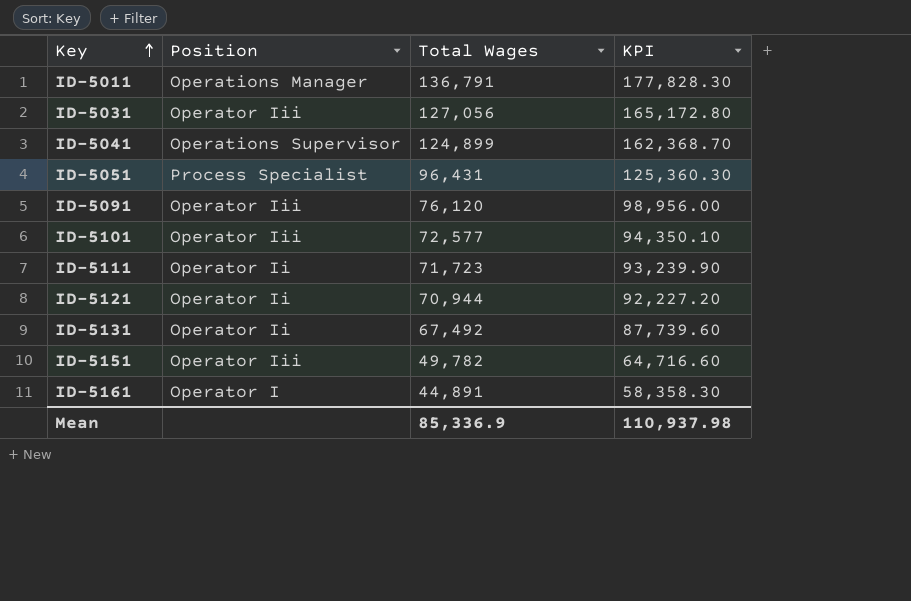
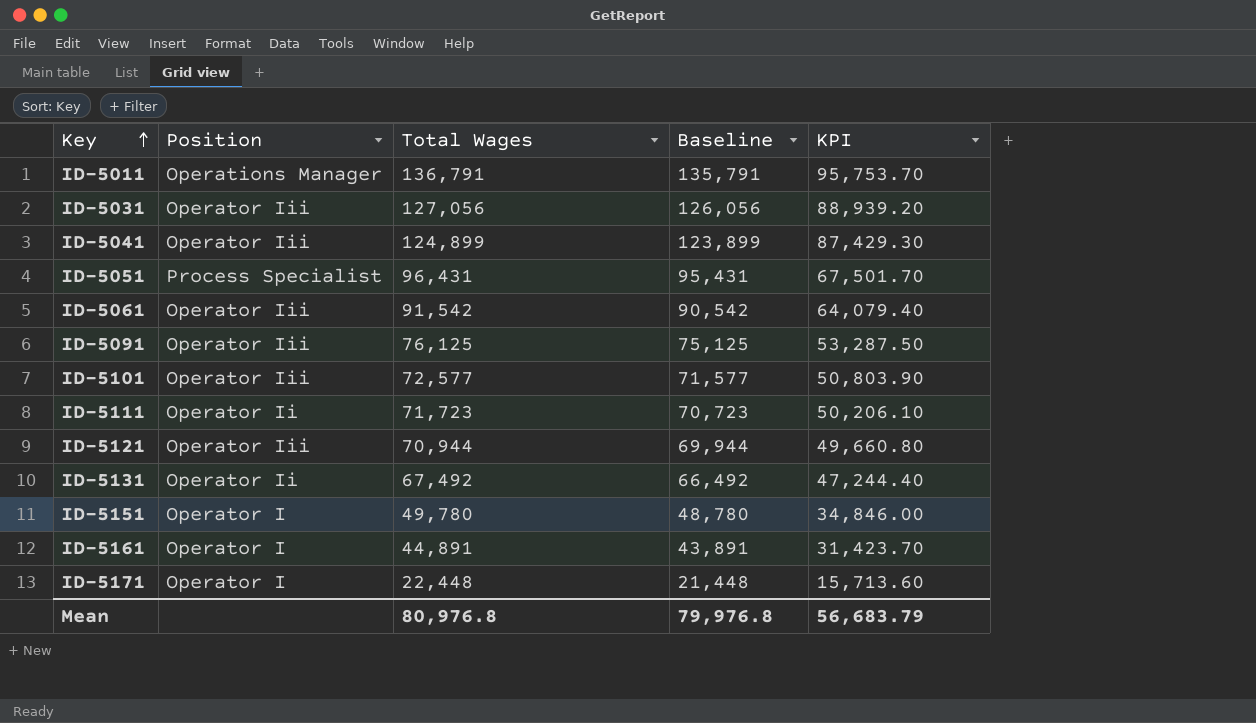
column Baseline | formula: none -> [Total Wages] - 1000
column KPI | formula: [Total Wages] * 1.3 -> [Total Wages] * 0.7
ID-5041 | Position: Operations Supervisor -> Operator Iii
row ID-5061: none -> Operator Iii | 91,542 | 90,542 | 64,079.40
ID-5091 | Total Wages: 76,120 -> 76,125
ID-5121 | Position: Operator Ii -> Operator Iii
ID-5151 | Position: Operator Iii -> Operator I
ID-5151 | Total Wages: 49,782 -> 49,780
row ID-5171: none -> Operator I | 22,448 | 21,448 | 15,713.60
Mean | Total Wages: 85,336.9 -> 80,976.8
Mean | KPI: 110,937.98 -> 56,683.79

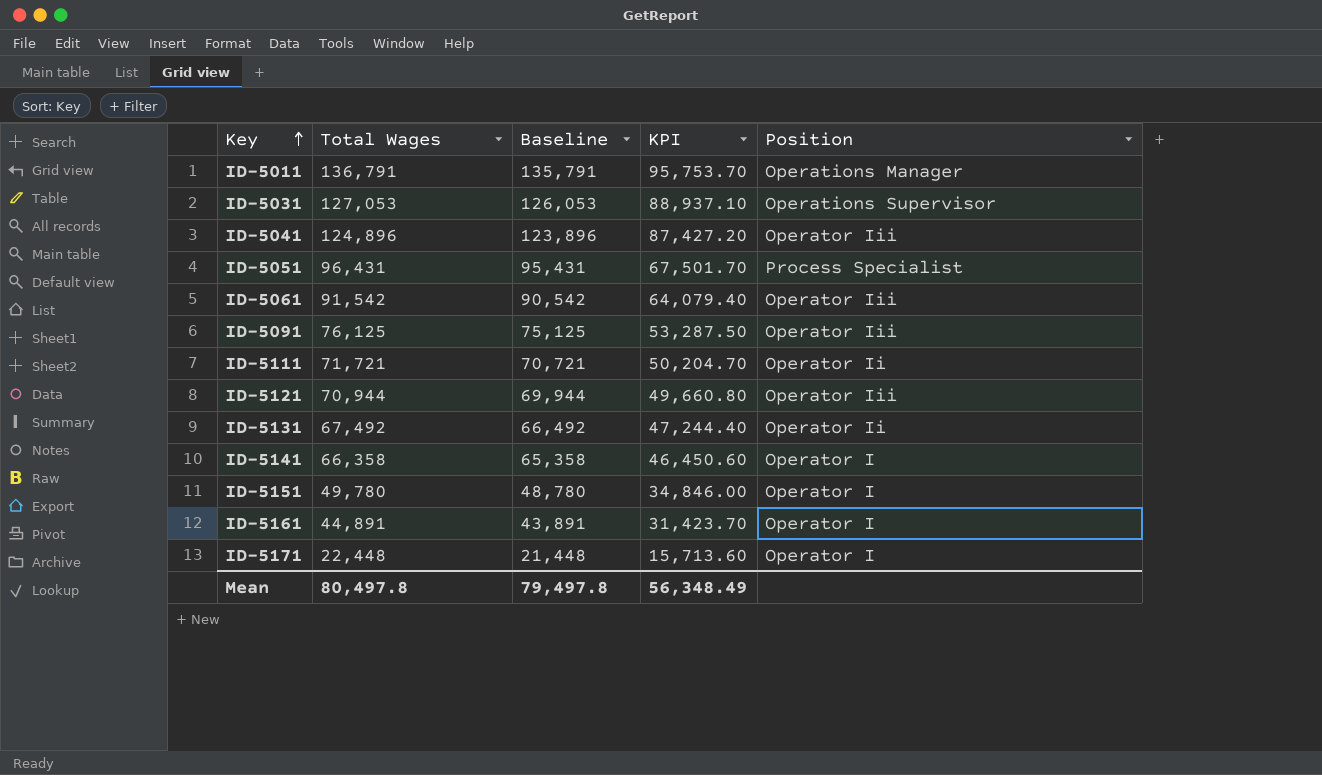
column Position | position: 2 -> 5
row ID-5101: Operator Iii | 72,577 | 71,577 | 50,803.90 -> none
ID-5031 | Total Wages: 127,056 -> 127,053
ID-5031 | Baseline: 126,056 -> 126,053
ID-5031 | KPI: 88,939.20 -> 88,937.10
ID-5031 | Position: Operator Iii -> Operations Supervisor
ID-5041 | Total Wages: 124,899 -> 124,896
ID-5041 | Baseline: 123,899 -> 123,896
ID-5041 | KPI: 87,429.30 -> 87,427.20
ID-5111 | Total Wages: 71,723 -> 71,721
ID-5111 | Baseline: 70,723 -> 70,721
ID-5111 | KPI: 50,206.10 -> 50,204.70
row ID-5141: none -> 66,358 | 65,358 | 46,450.60 | Operator I
Mean | Total Wages: 80,976.8 -> 80,497.8
Mean | Baseline: 79,976.8 -> 79,497.8
Mean | KPI: 56,683.79 -> 56,348.49

